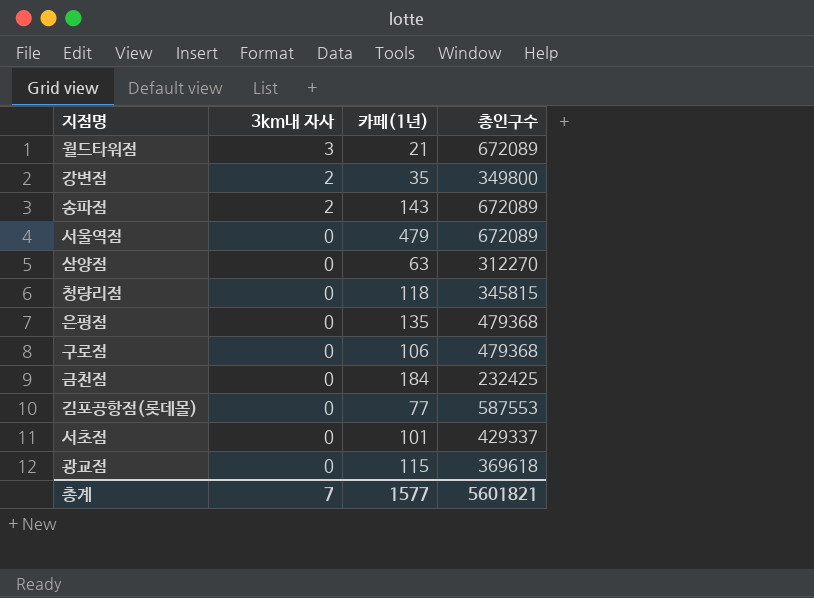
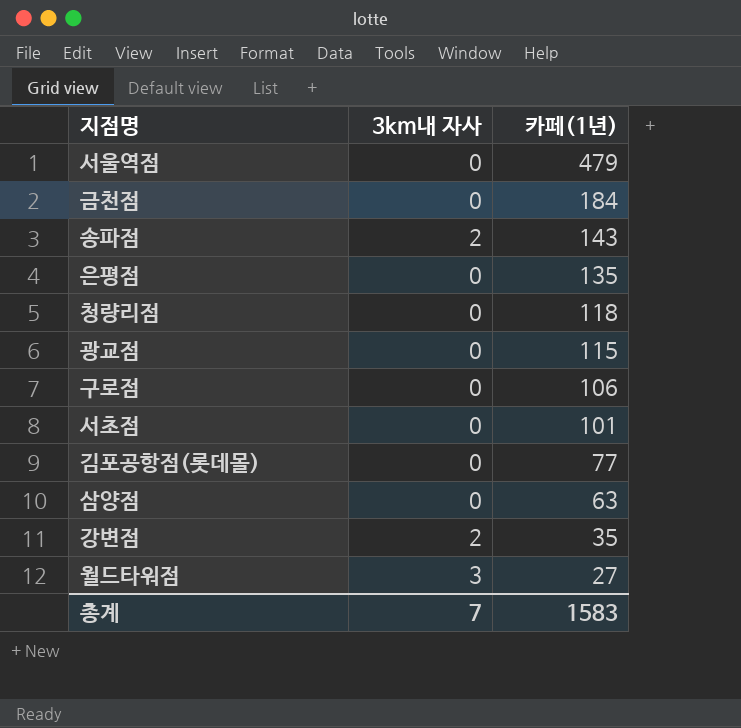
row order: 3km내 자사 descending -> 카페(1년) descending
column 총인구수 | position: 4 -> none
월드타워점 | 카페(1년): 21 -> 27
총계 | 카페(1년): 1577 -> 1583

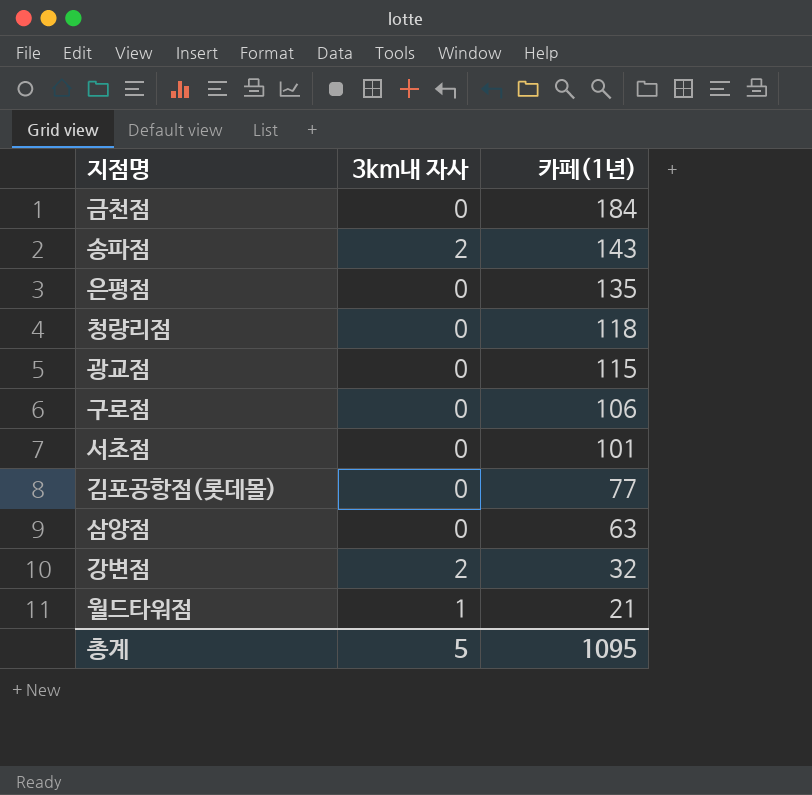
row 서울역점: 0 | 479 -> none
강변점 | 카페(1년): 35 -> 32
월드타워점 | 3km내 자사: 3 -> 1
월드타워점 | 카페(1년): 27 -> 21
총계 | 3km내 자사: 7 -> 5
총계 | 카페(1년): 1583 -> 1095

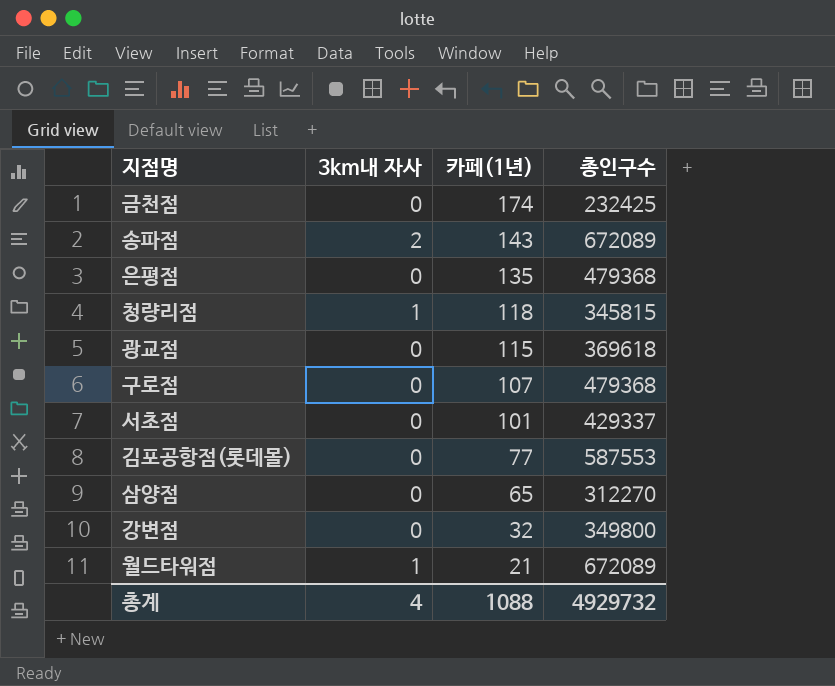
column 총인구수 | position: none -> 4
금천점 | 카페(1년): 184 -> 174
청량리점 | 3km내 자사: 0 -> 1
구로점 | 카페(1년): 106 -> 107
삼양점 | 카페(1년): 63 -> 65
강변점 | 3km내 자사: 2 -> 0
총계 | 3km내 자사: 5 -> 4
총계 | 카페(1년): 1095 -> 1088

